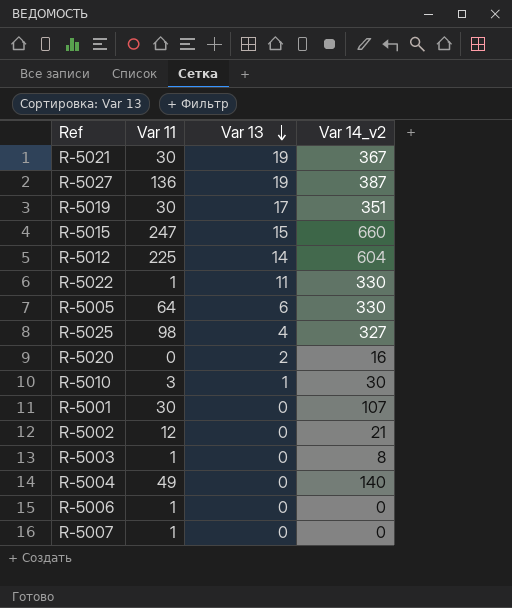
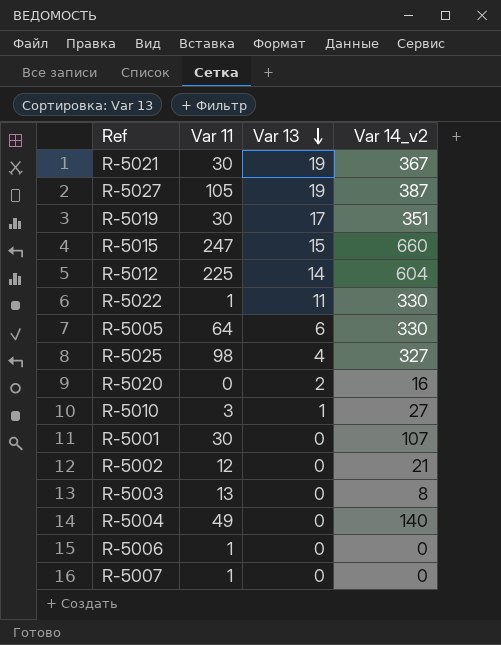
R-5027 | Var 11: 136 -> 105
R-5010 | Var 14_v2: 30 -> 27
R-5003 | Var 11: 1 -> 13

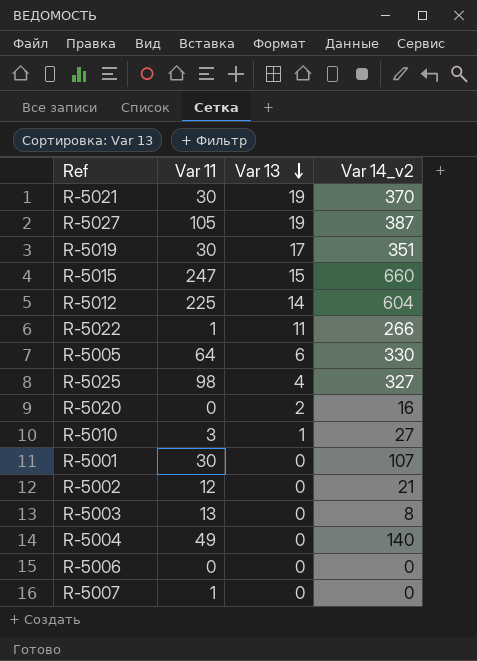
R-5021 | Var 14_v2: 367 -> 370
R-5022 | Var 14_v2: 330 -> 266
R-5006 | Var 11: 1 -> 0

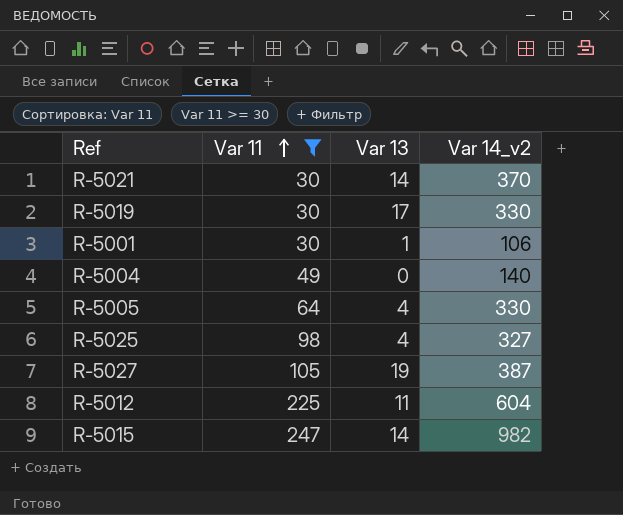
filter: none -> Var 11 >= 30
row order: Var 13 descending -> Var 11 ascending
R-5021 | Var 13: 19 -> 14
R-5019 | Var 14_v2: 351 -> 330
R-5001 | Var 13: 0 -> 1
R-5001 | Var 14_v2: 107 -> 106
R-5005 | Var 13: 6 -> 4
R-5012 | Var 13: 14 -> 11
R-5015 | Var 13: 15 -> 14
R-5015 | Var 14_v2: 660 -> 982

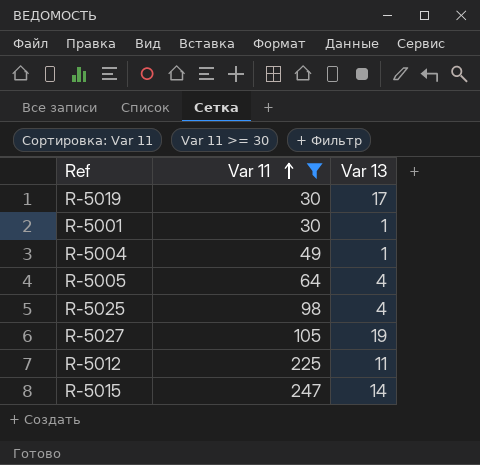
column Var 14_v2 | position: 4 -> none
row R-5021: 30 | 14 | 370 -> none
R-5004 | Var 13: 0 -> 1

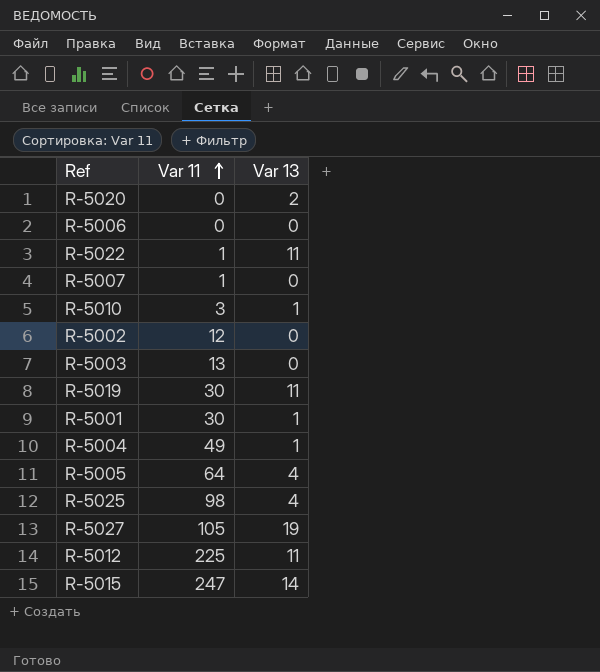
filter: Var 11 >= 30 -> none
R-5019 | Var 13: 17 -> 11

